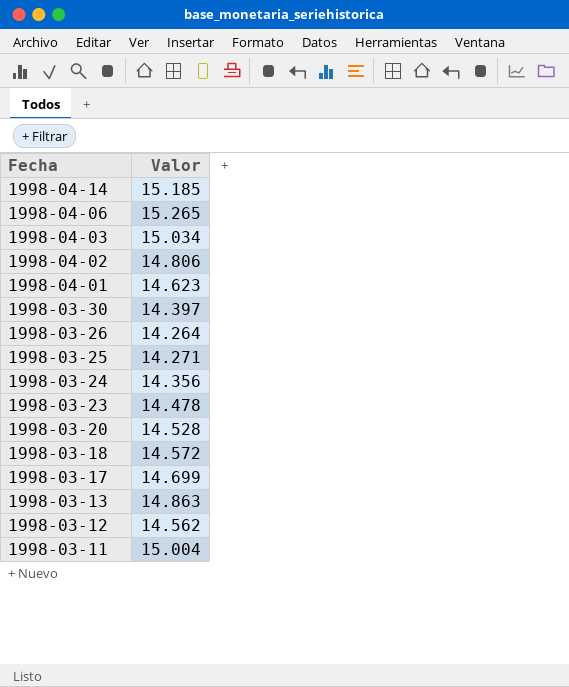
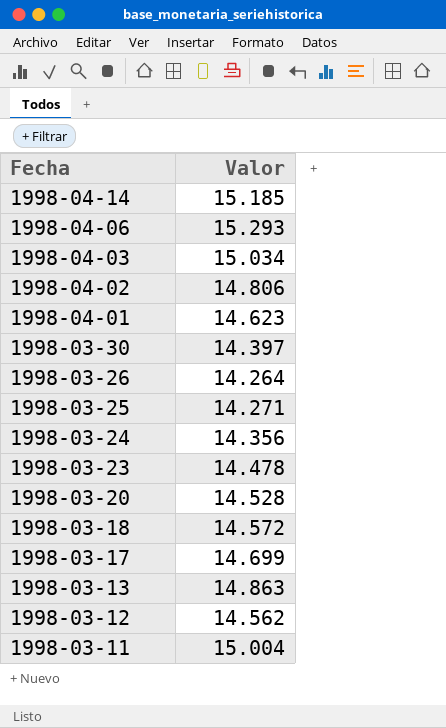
1998-04-06 | Valor: 15.265 -> 15.293

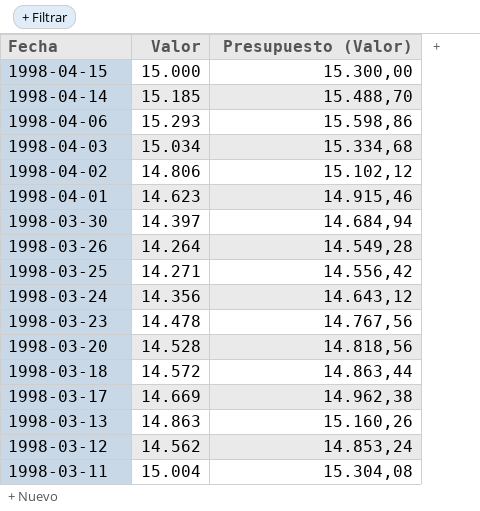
column Presupuesto (Valor) | formula: none -> [Valor] * 1,02
row 1998-04-15: none -> 15.000 | 15.300,00
1998-03-17 | Valor: 14.699 -> 14.669

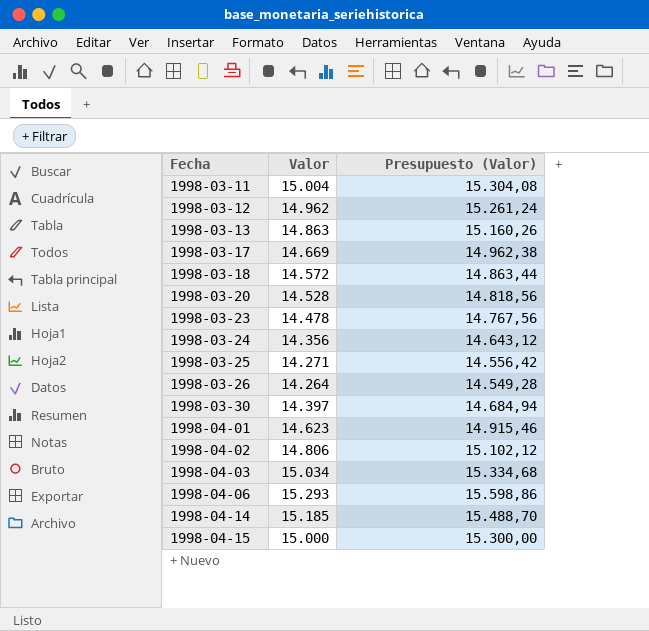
row order: Fecha descending -> Fecha ascending
1998-03-12 | Valor: 14.562 -> 14.962
1998-03-12 | Presupuesto (Valor): 14.853,24 -> 15.261,24

